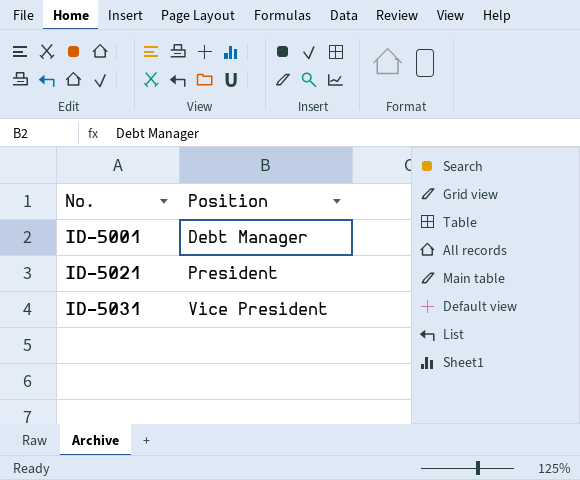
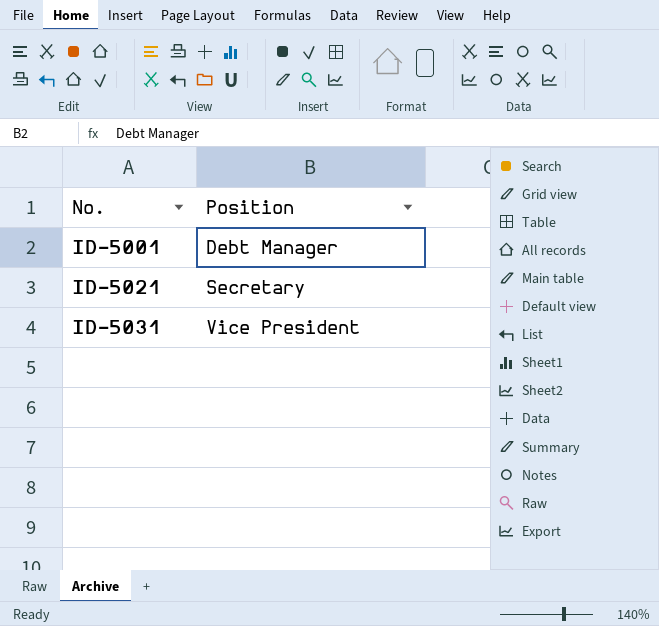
ID-5021 | Position: President -> Secretary

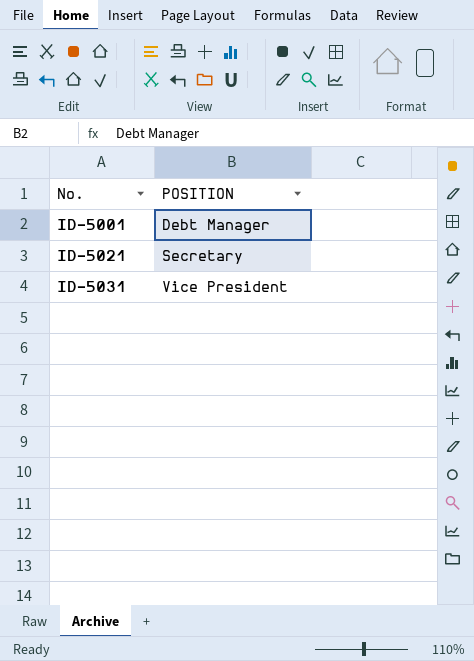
column name: Position -> POSITION

